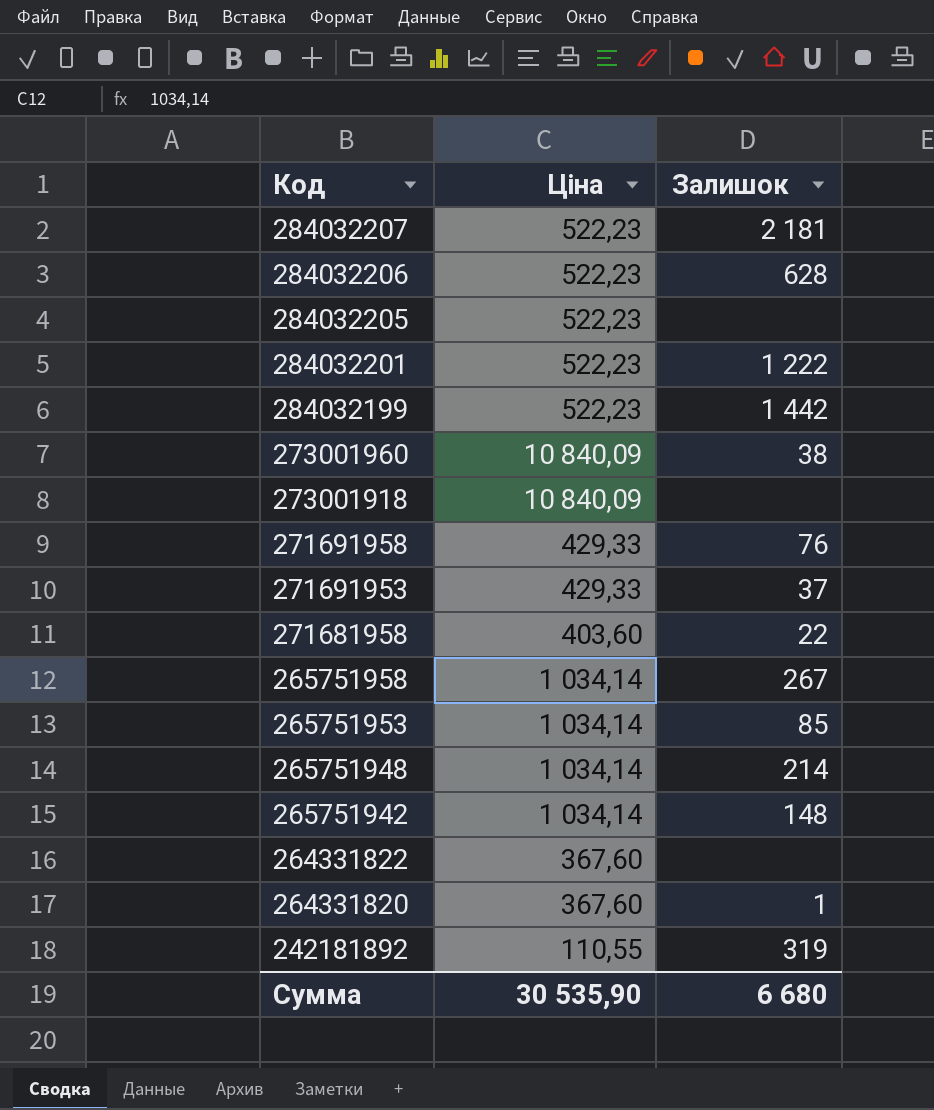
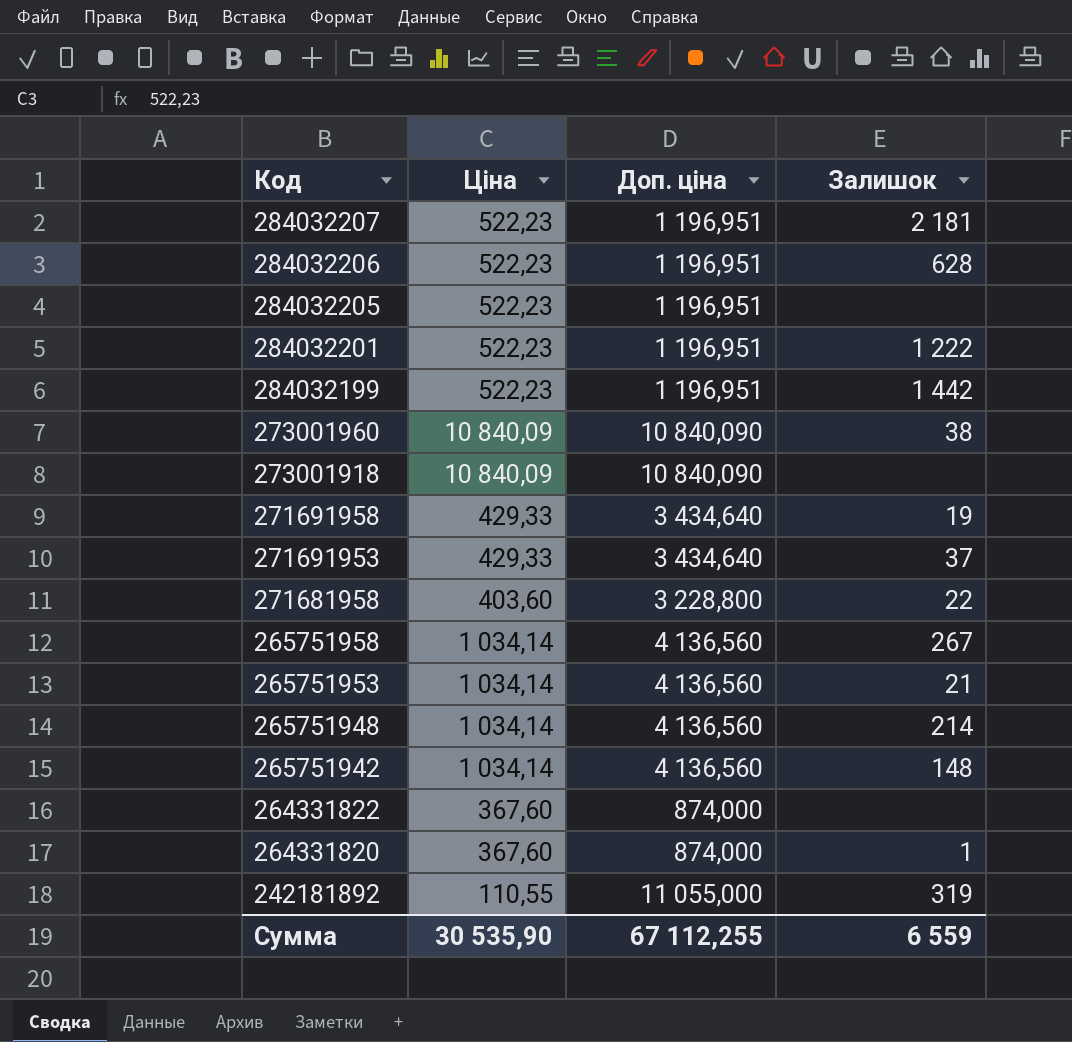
column Доп. ціна | position: none -> 3
271691958 | Залишок: 76 -> 19
265751953 | Залишок: 85 -> 21
Сумма | Залишок: 6 680 -> 6 559

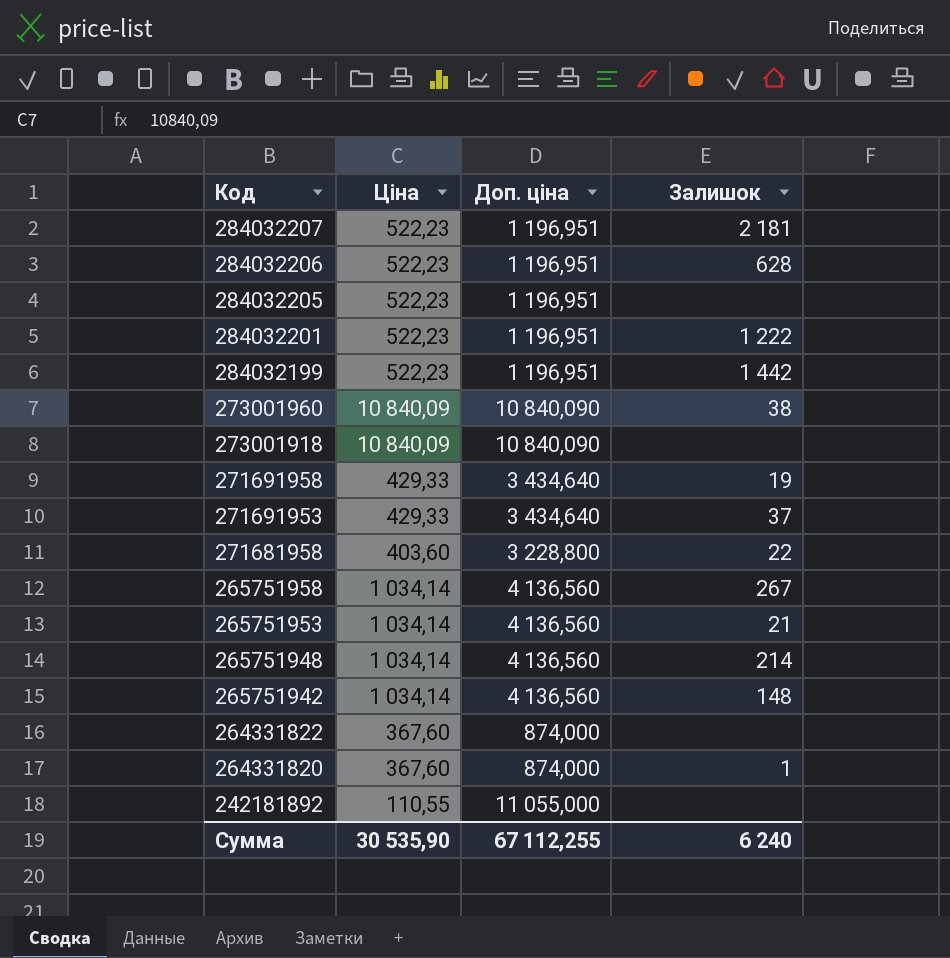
242181892 | Залишок: 319 -> none
Сумма | Залишок: 6 559 -> 6 240

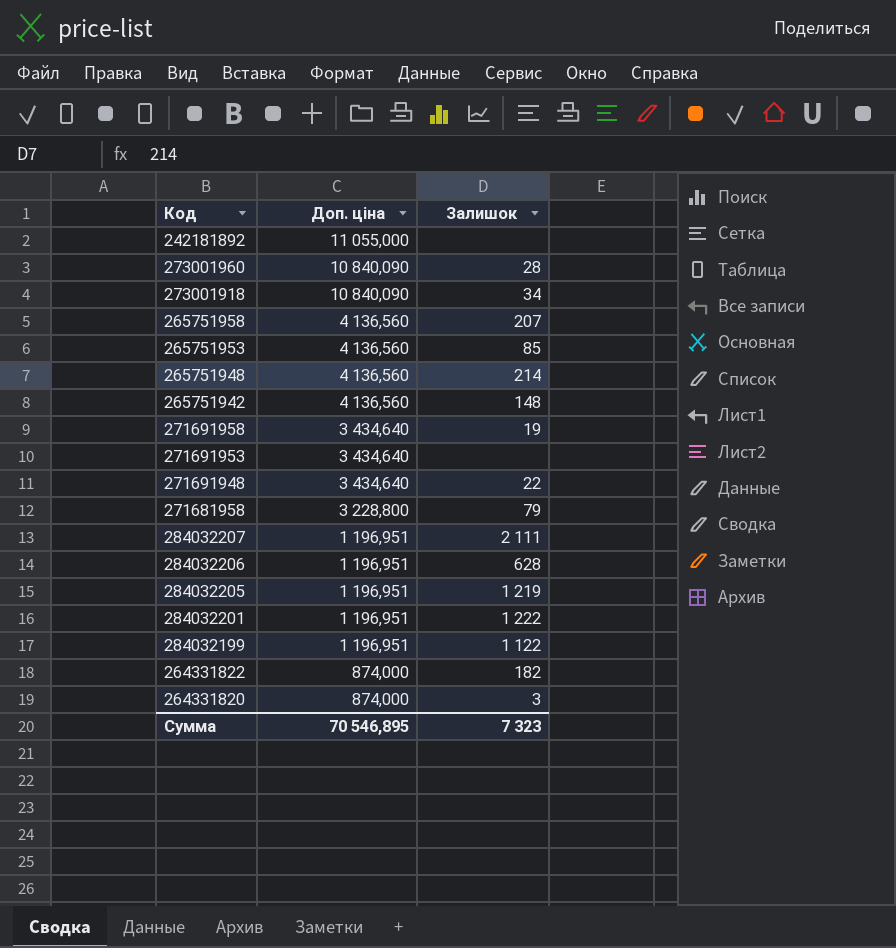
row order: Код descending -> Доп. ціна descending
column Ціна | position: 2 -> none
273001960 | Залишок: 38 -> 28
273001918 | Залишок: none -> 34
265751958 | Залишок: 267 -> 207
265751953 | Залишок: 21 -> 85
271691953 | Залишок: 37 -> none
row 271691948: none -> 3 434,640 | 22
271681958 | Залишок: 22 -> 79
284032207 | Залишок: 2 181 -> 2 111
284032205 | Залишок: none -> 1 219
284032199 | Залишок: 1 442 -> 1 122
264331822 | Залишок: none -> 182
264331820 | Залишок: 1 -> 3
Сумма | Доп. ціна: 67 112,255 -> 70 546,895
Сумма | Залишок: 6 240 -> 7 323

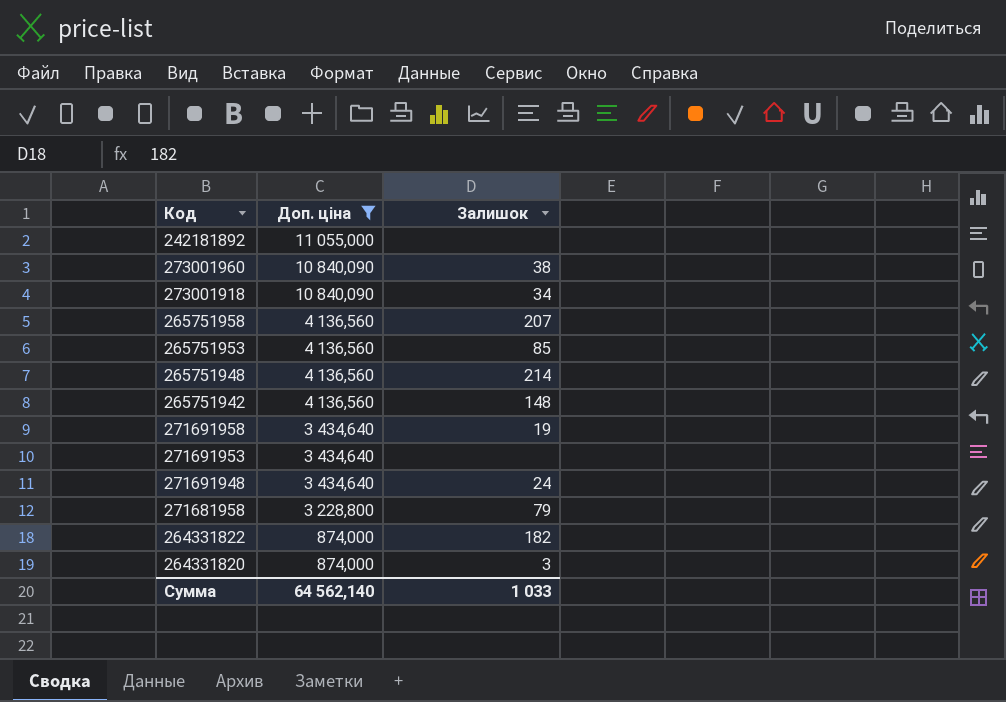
filter: none -> Доп. ціна != 1 196,951
273001960 | Залишок: 28 -> 38
271691948 | Залишок: 22 -> 24
Сумма | Доп. ціна: 70 546,895 -> 64 562,140
Сумма | Залишок: 7 323 -> 1 033

